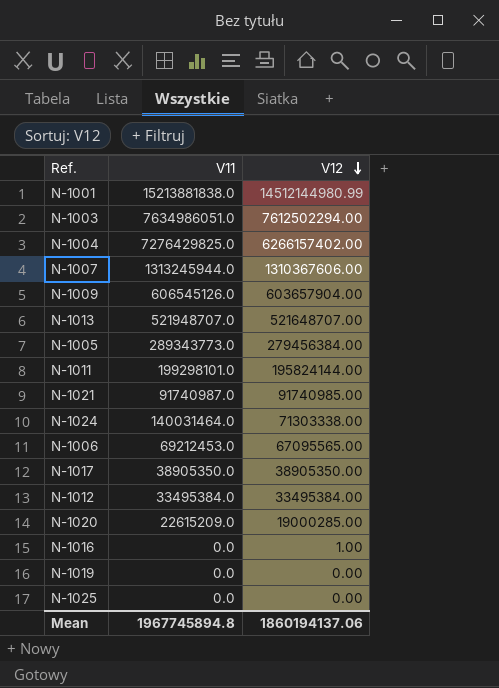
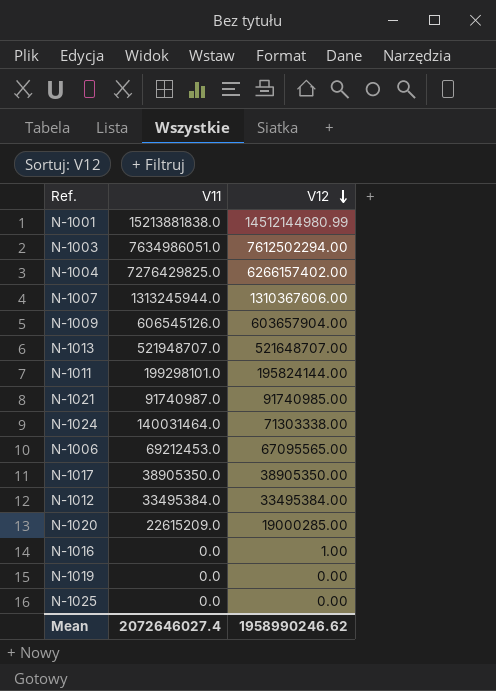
row N-1005: 289343773.0 | 279456384.00 -> none
Mean | V11: 1967745894.8 -> 2072646027.4
Mean | V12: 1860194137.06 -> 1958990246.62

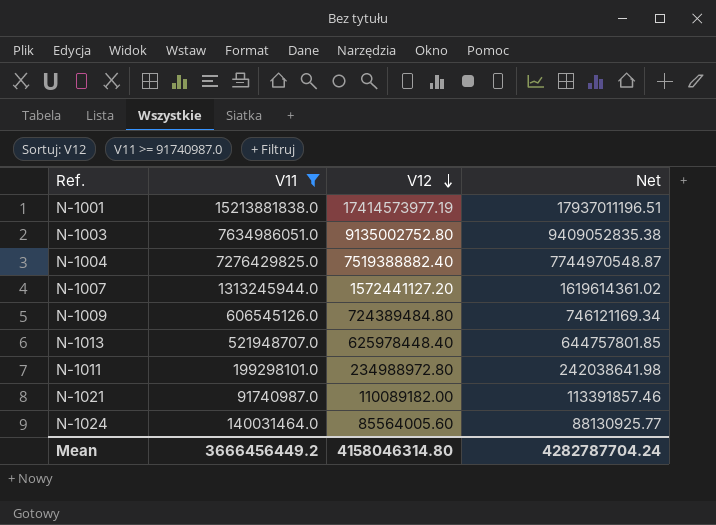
filter: none -> V11 >= 91740987.0
column Net | formula: none -> [V12] * 1.03
N-1001 | V12: 14512144980.99 -> 17414573977.19
N-1003 | V12: 7612502294.00 -> 9135002752.80
N-1004 | V12: 6266157402.00 -> 7519388882.40
N-1007 | V12: 1310367606.00 -> 1572441127.20
N-1009 | V12: 603657904.00 -> 724389484.80
N-1013 | V12: 521648707.00 -> 625978448.40
N-1011 | V12: 195824144.00 -> 234988972.80
N-1021 | V12: 91740985.00 -> 110089182.00
N-1024 | V12: 71303338.00 -> 85564005.60
Mean | V11: 2072646027.4 -> 3666456449.2
Mean | V12: 1958990246.62 -> 4158046314.80

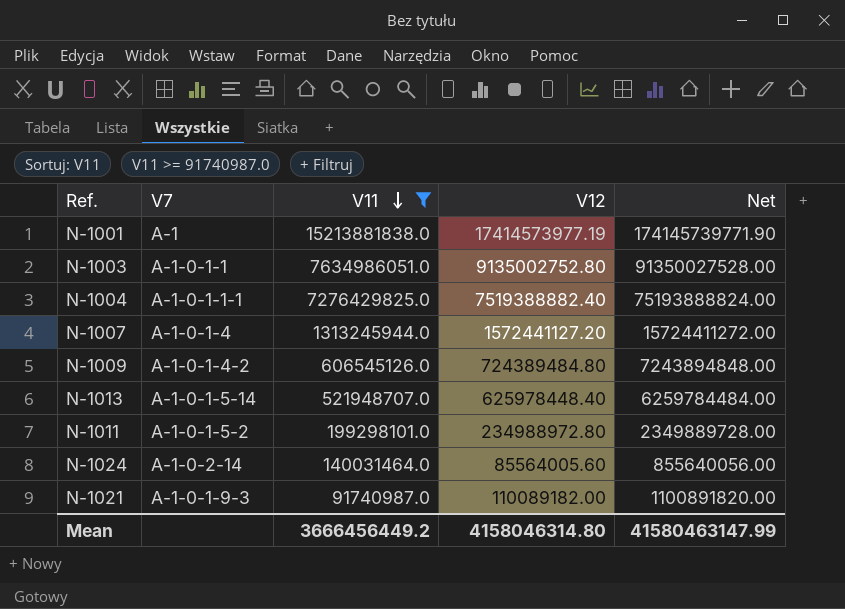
row order: V12 descending -> V11 descending
column V7 | position: none -> 2
column Net | formula: [V12] * 1.03 -> [V12] * 10
Mean | Net: 4282787704.24 -> 41580463147.99

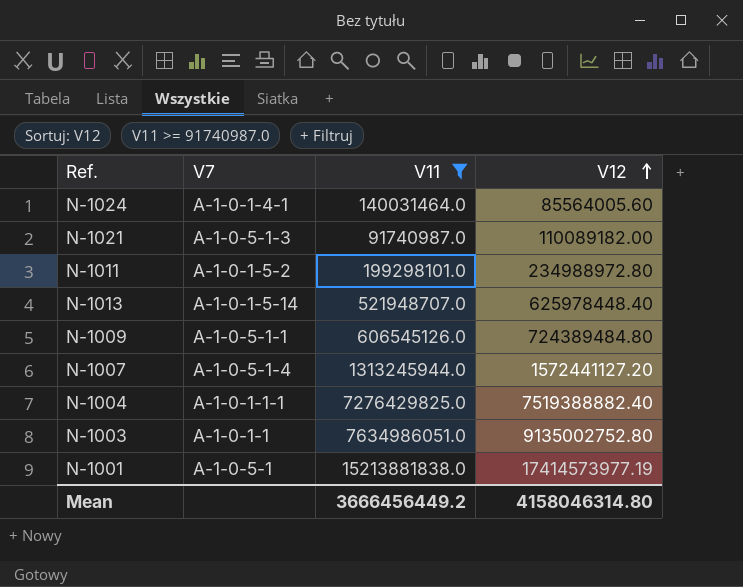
row order: V11 descending -> V12 ascending
column Net | formula: [V12] * 10 -> none
N-1024 | V7: A-1-0-2-14 -> A-1-0-1-4-1
N-1021 | V7: A-1-0-1-9-3 -> A-1-0-5-1-3
N-1009 | V7: A-1-0-1-4-2 -> A-1-0-5-1-1
N-1007 | V7: A-1-0-1-4 -> A-1-0-5-1-4
N-1001 | V7: A-1 -> A-1-0-5-1

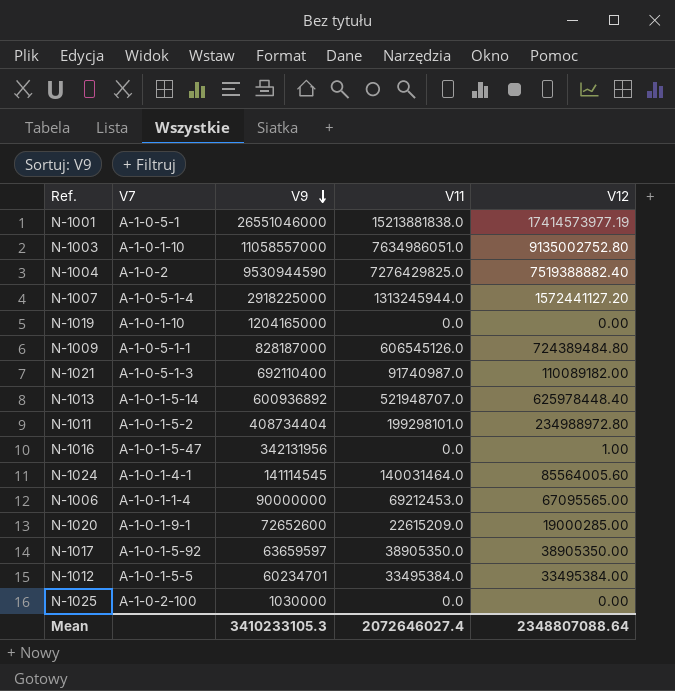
filter: V11 >= 91740987.0 -> none
row order: V12 ascending -> V9 descending
column V9 | position: none -> 3
N-1003 | V7: A-1-0-1-1 -> A-1-0-1-10
N-1004 | V7: A-1-0-1-1-1 -> A-1-0-2
Mean | V11: 3666456449.2 -> 2072646027.4
Mean | V12: 4158046314.80 -> 2348807088.64

